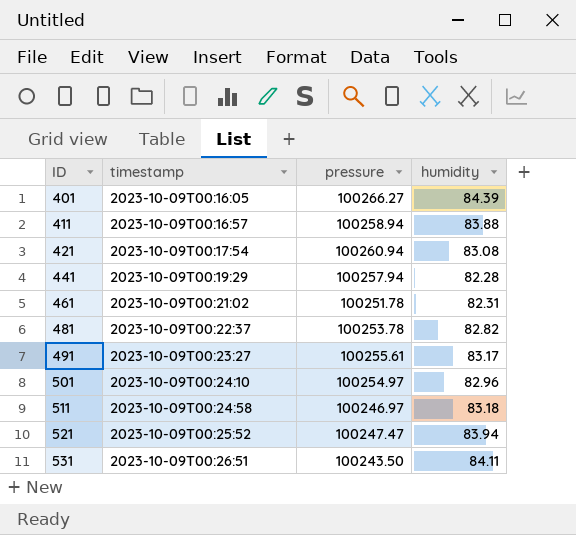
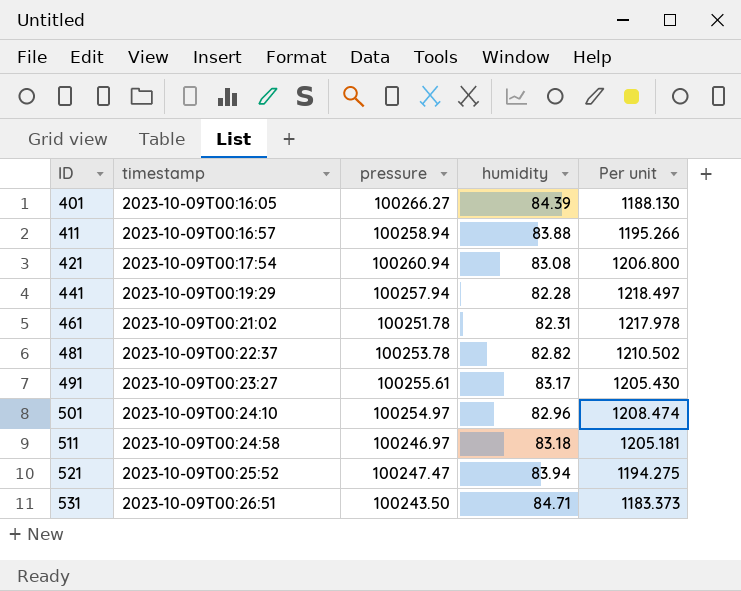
column Per unit | formula: none -> [pressure] / [humidity]
531 | humidity: 84.11 -> 84.71

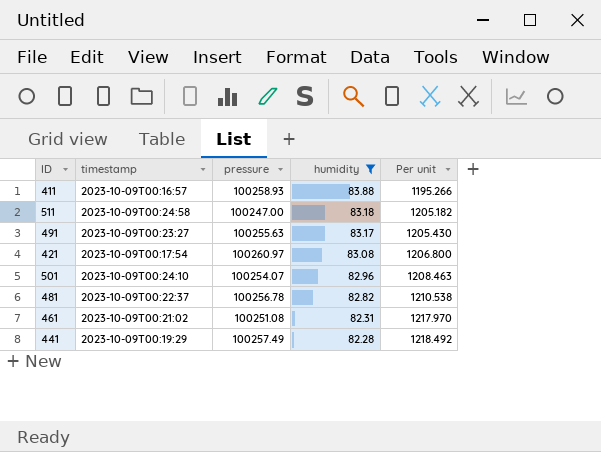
filter: none -> humidity <= 83.88
row order: ID ascending -> humidity descending
411 | pressure: 100258.94 -> 100258.93
511 | pressure: 100246.97 -> 100247.00
511 | Per unit: 1205.181 -> 1205.182
491 | pressure: 100255.61 -> 100255.63
421 | pressure: 100260.94 -> 100260.97
501 | pressure: 100254.97 -> 100254.07
501 | Per unit: 1208.474 -> 1208.463
481 | pressure: 100253.78 -> 100256.78
481 | Per unit: 1210.502 -> 1210.538
461 | pressure: 100251.78 -> 100251.08
461 | Per unit: 1217.978 -> 1217.970
441 | pressure: 100257.94 -> 100257.49
441 | Per unit: 1218.497 -> 1218.492

